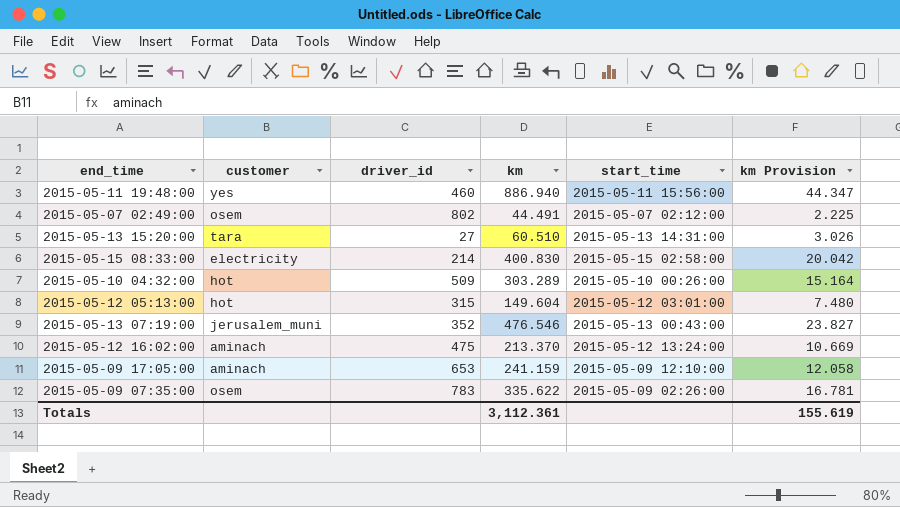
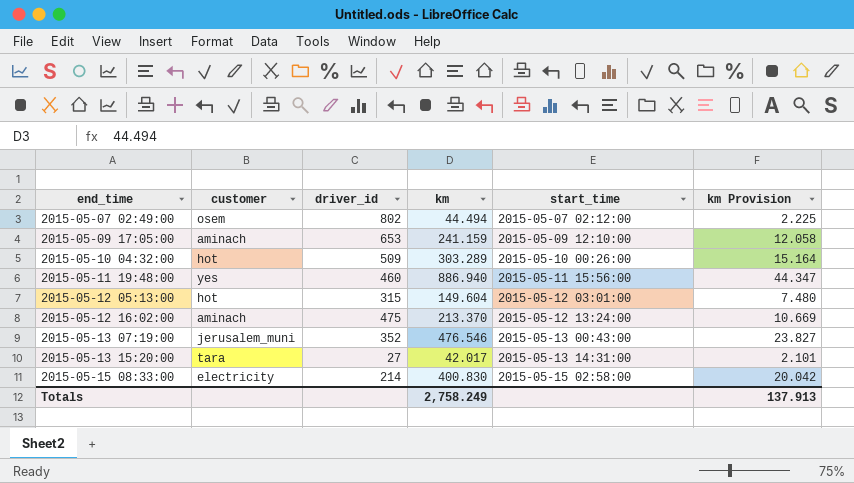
row order: none -> end_time ascending
row 2015-05-09 07:35:00: osem | 783 | 335.622 | 2015-05-09 02:26:00 | 16.781 -> none
2015-05-07 02:49:00 | km: 44.491 -> 44.494
2015-05-13 15:20:00 | km: 60.510 -> 42.017
2015-05-13 15:20:00 | km Provision: 3.026 -> 2.101
Totals | km: 3,112.361 -> 2,758.249
Totals | km Provision: 155.619 -> 137.913

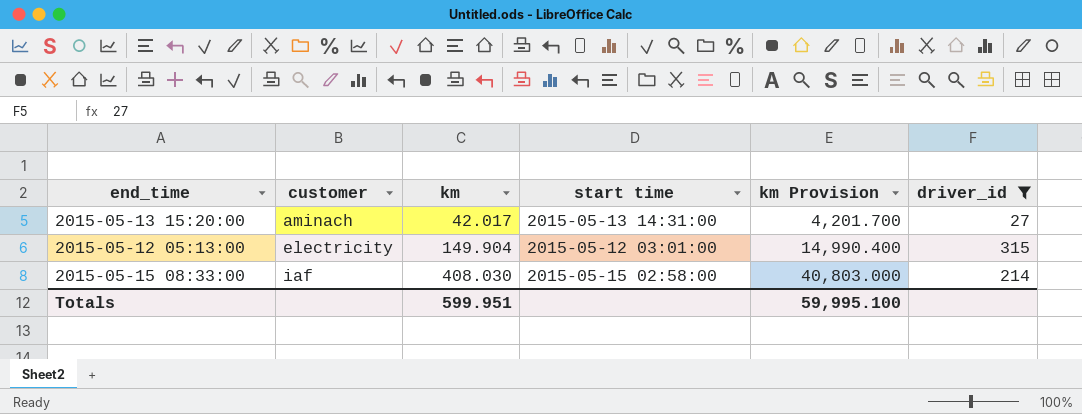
filter: none -> driver_id <= 315
row order: end_time ascending -> customer ascending
column name: start_time -> start time
column km Provision | formula: [km] * 0.05 -> [km] * 100
column driver_id | position: 3 -> 6
2015-05-13 15:20:00 | customer: tara -> aminach
2015-05-12 05:13:00 | customer: hot -> electricity
2015-05-12 05:13:00 | km: 149.604 -> 149.904
2015-05-15 08:33:00 | customer: electricity -> iaf
2015-05-15 08:33:00 | km: 400.830 -> 408.030
Totals | km: 2,758.249 -> 599.951
Totals | km Provision: 137.913 -> 59,995.100

